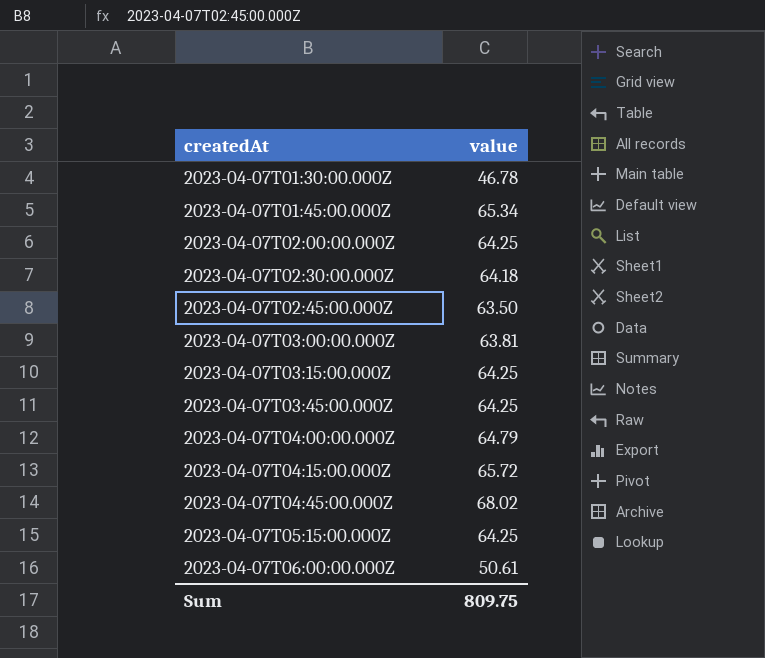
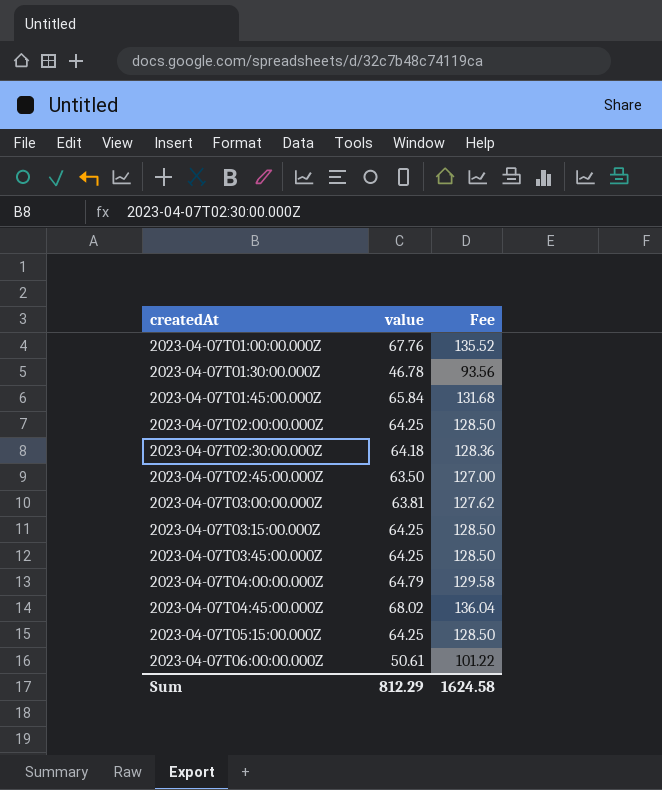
column Fee | formula: none -> [value] * 2
row 2023-04-07T04:15:00.000Z: 65.72 -> none
row 2023-04-07T01:00:00.000Z: none -> 67.76 | 135.52
2023-04-07T01:45:00.000Z | value: 65.34 -> 65.84
Sum | value: 809.75 -> 812.29

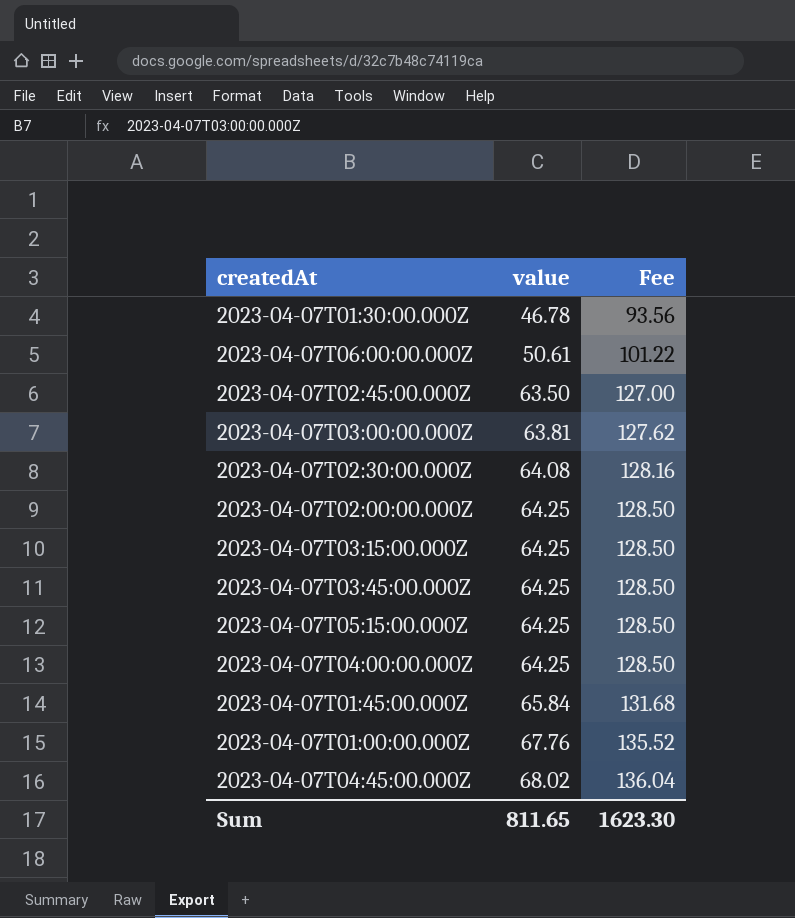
row order: createdAt ascending -> value ascending
2023-04-07T02:30:00.000Z | value: 64.18 -> 64.08
2023-04-07T02:30:00.000Z | Fee: 128.36 -> 128.16
2023-04-07T04:00:00.000Z | value: 64.79 -> 64.25
2023-04-07T04:00:00.000Z | Fee: 129.58 -> 128.50
Sum | value: 812.29 -> 811.65
Sum | Fee: 1624.58 -> 1623.30

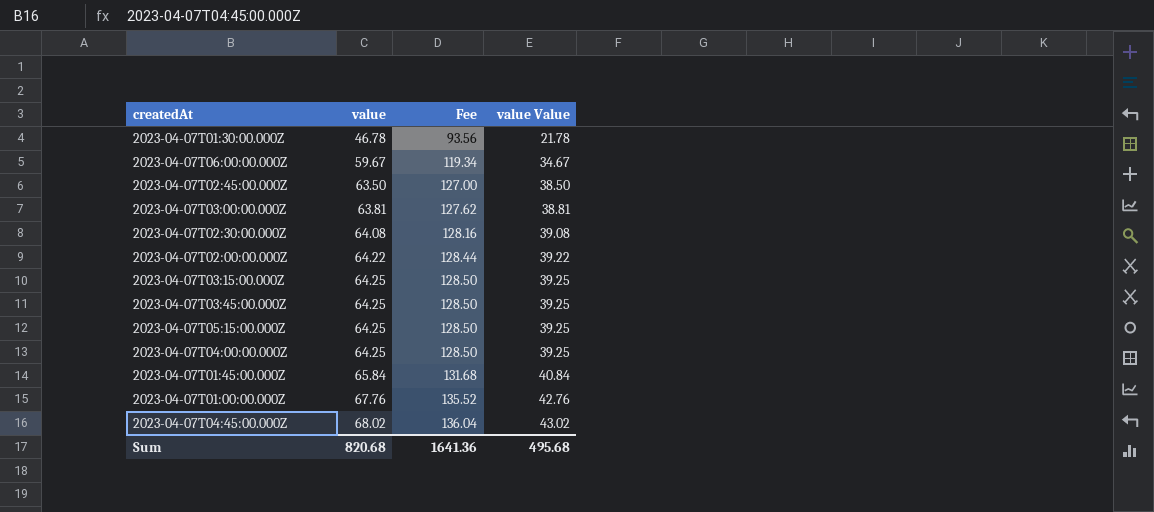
column value Value | formula: none -> [value] - 25
2023-04-07T06:00:00.000Z | value: 50.61 -> 59.67
2023-04-07T06:00:00.000Z | Fee: 101.22 -> 119.34
2023-04-07T02:00:00.000Z | value: 64.25 -> 64.22
2023-04-07T02:00:00.000Z | Fee: 128.50 -> 128.44
Sum | value: 811.65 -> 820.68
Sum | Fee: 1623.30 -> 1641.36

